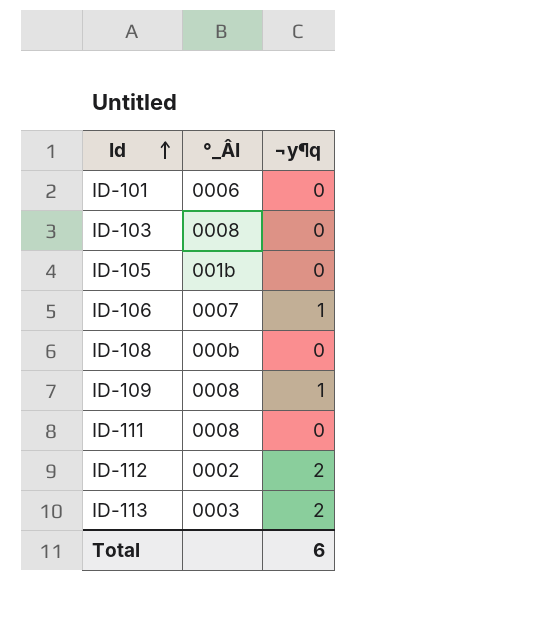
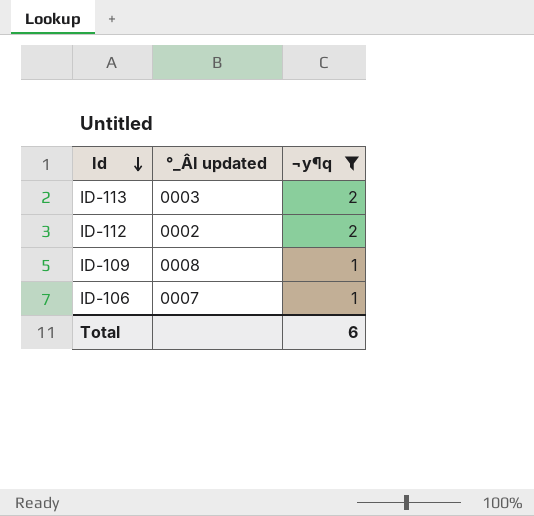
filter: none -> ¬y¶q != 0
row order: Id ascending -> Id descending
column name: °_ÂI -> °_ÂI updated

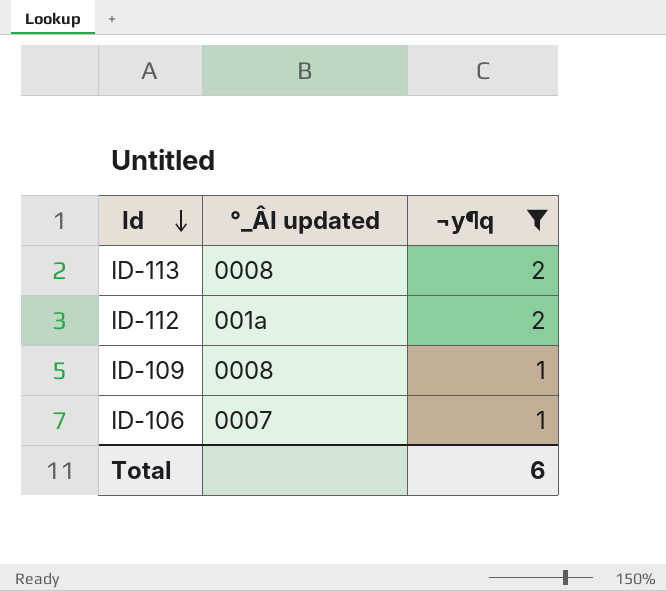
ID-113 | °_ÂI updated: 0003 -> 0008
ID-112 | °_ÂI updated: 0002 -> 001a

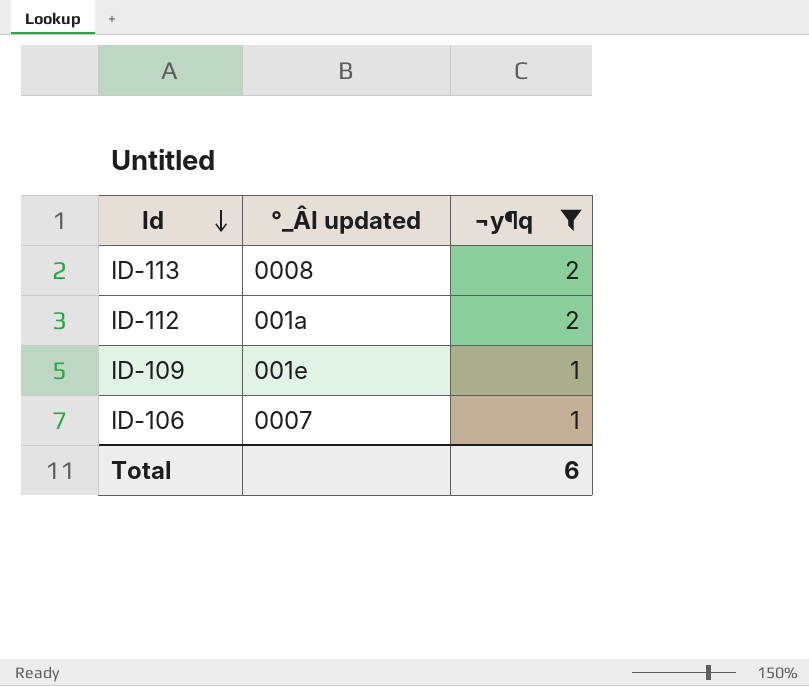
ID-109 | °_ÂI updated: 0008 -> 001e

